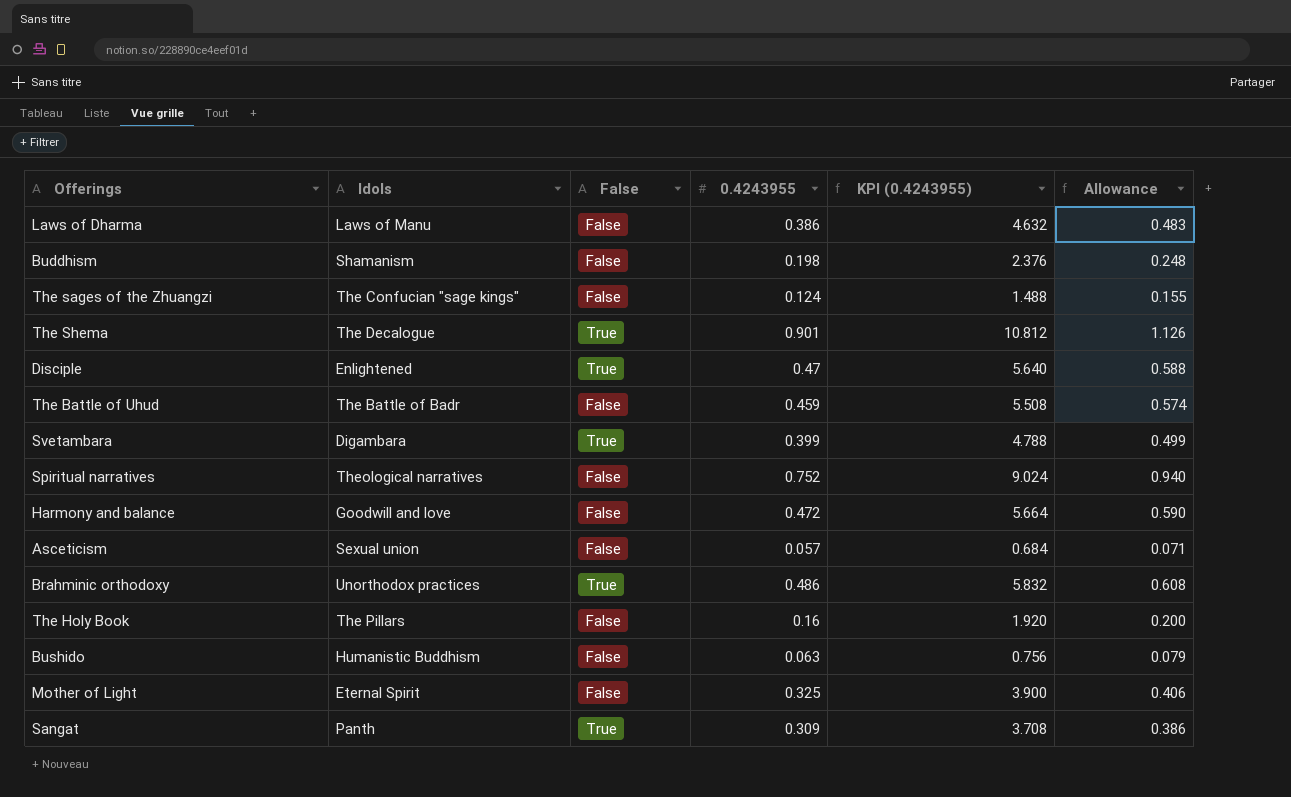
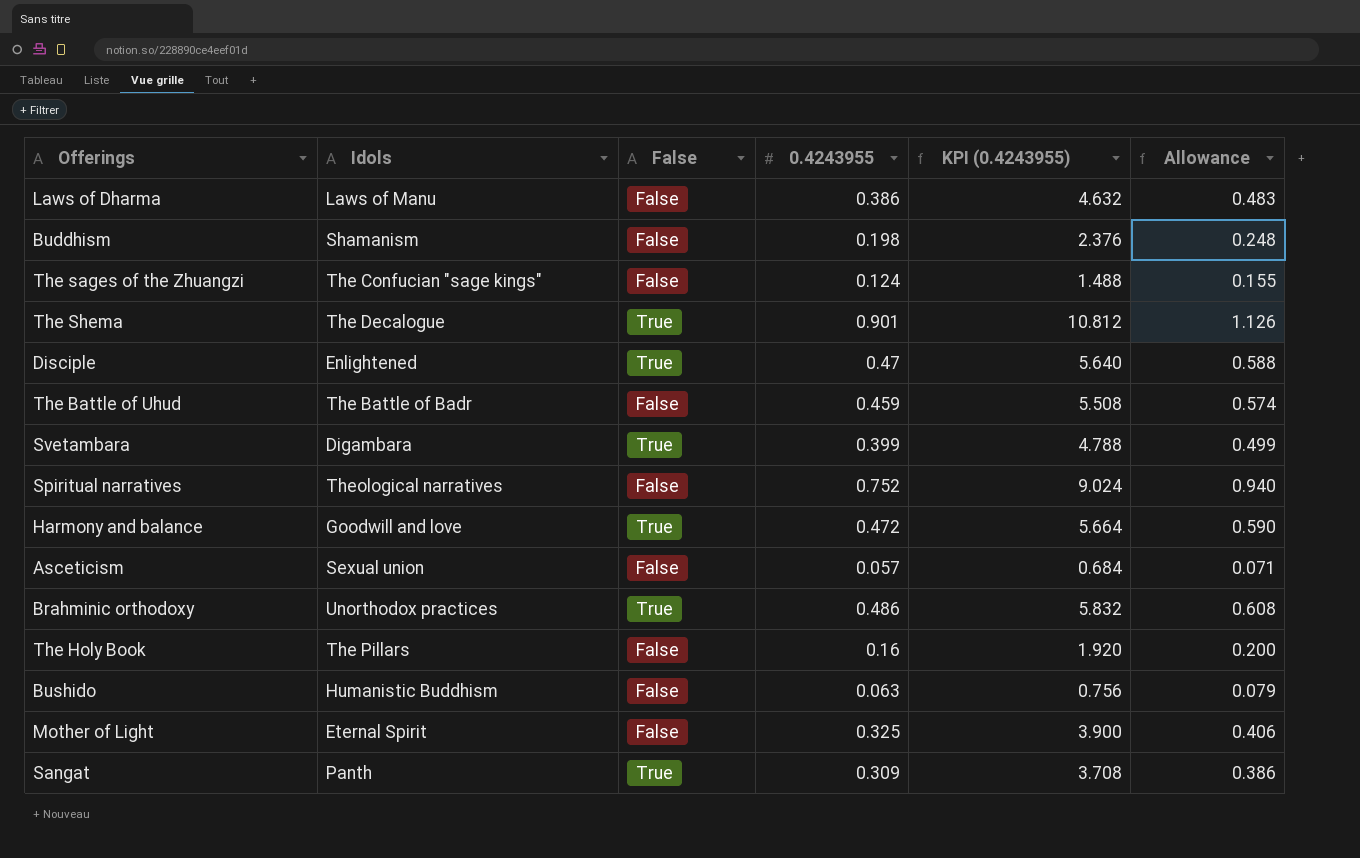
Harmony and balance | False: False -> True

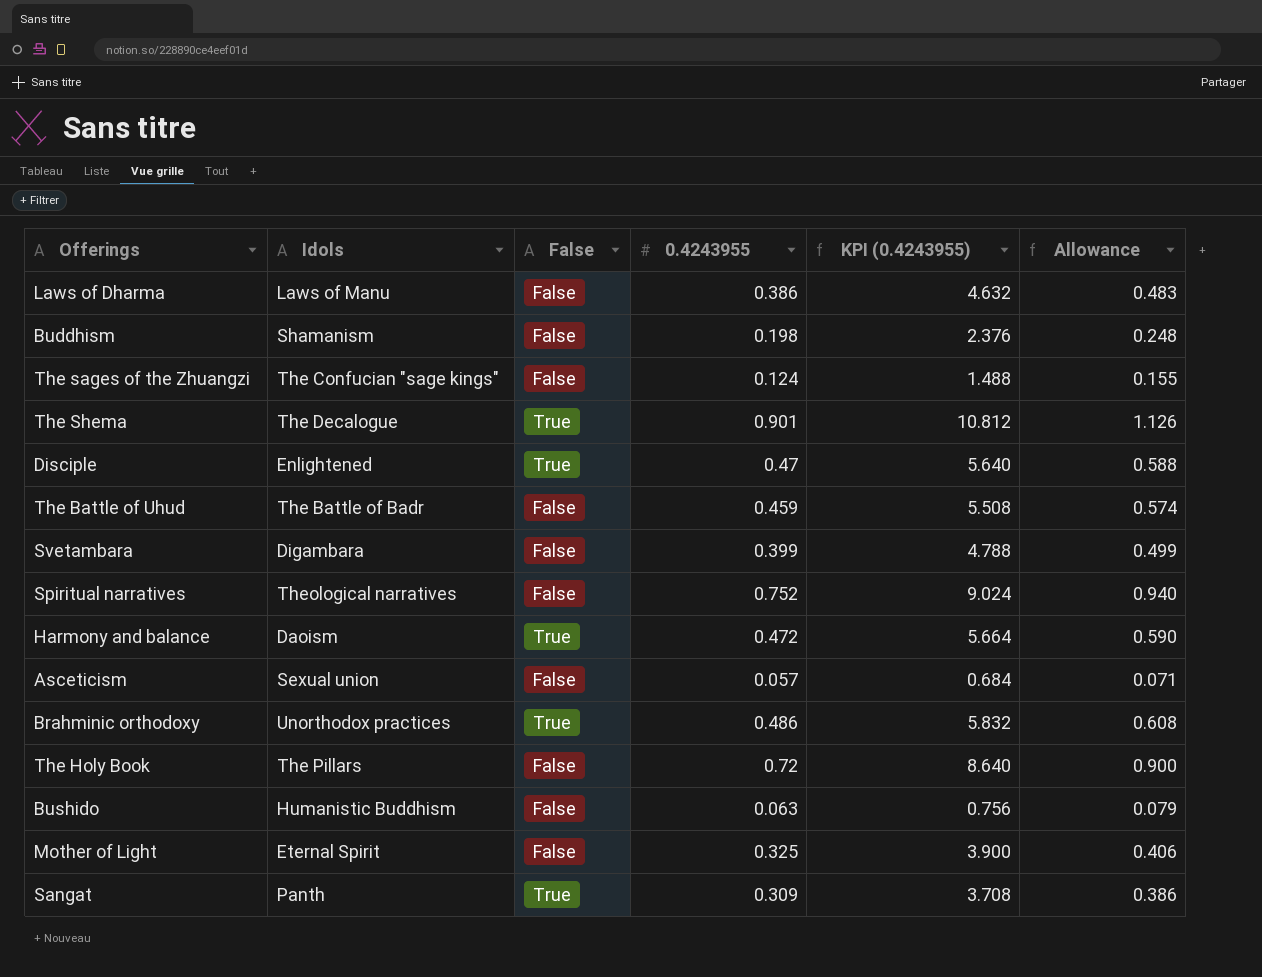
Svetambara | False: True -> False
Harmony and balance | Idols: Goodwill and love -> Daoism
The Holy Book | 0.4243955: 0.16 -> 0.72
The Holy Book | KPI (0.4243955): 1.920 -> 8.640
The Holy Book | Allowance: 0.200 -> 0.900

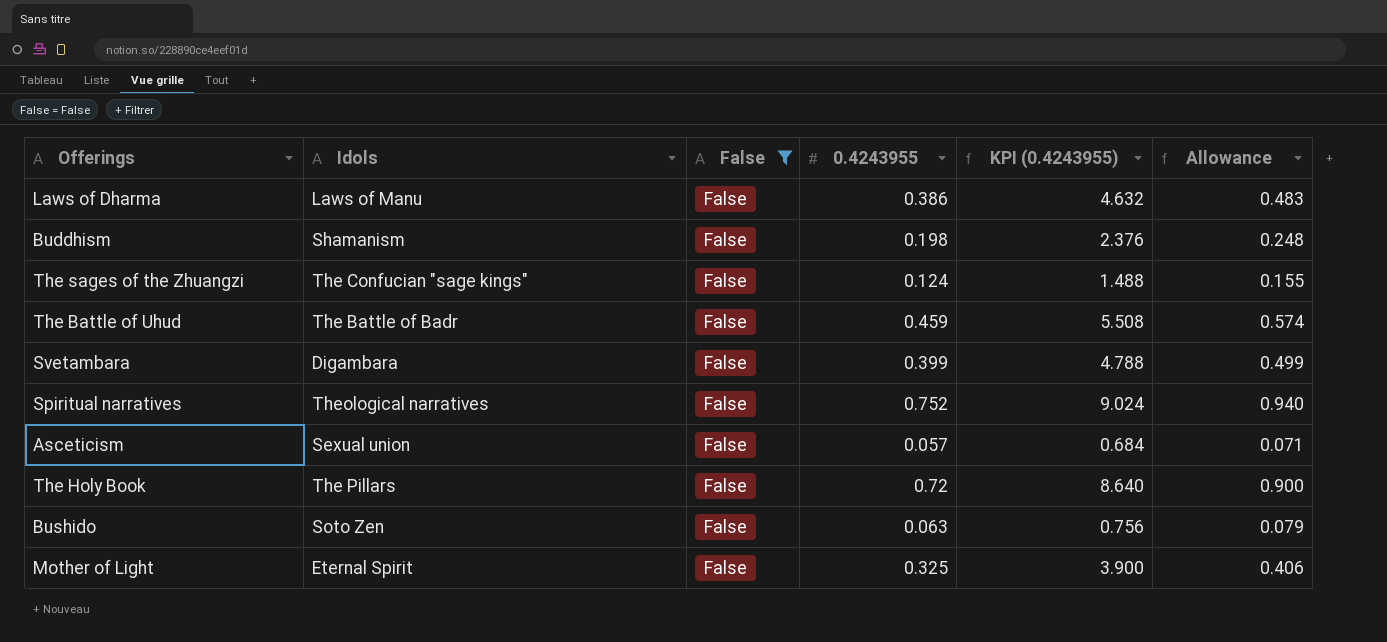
filter: none -> False = False
Bushido | Idols: Humanistic Buddhism -> Soto Zen

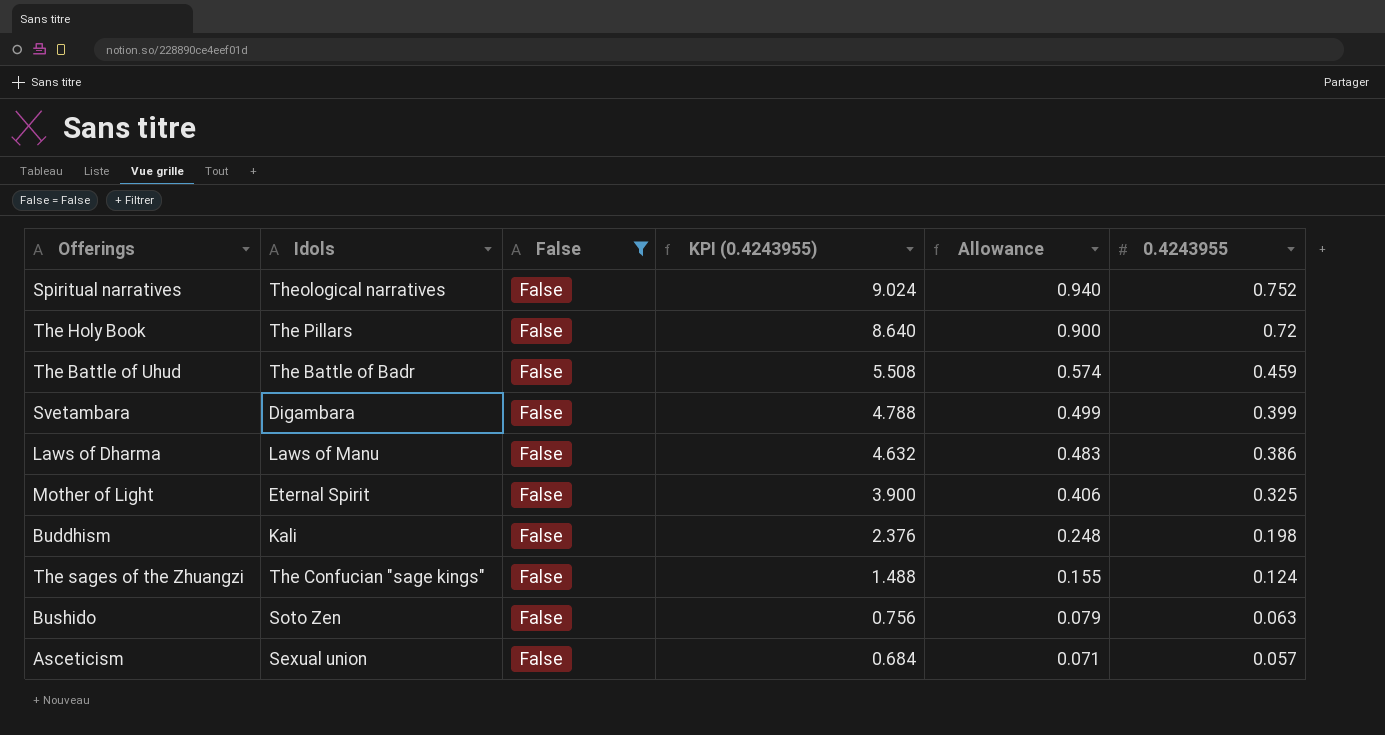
row order: none -> KPI (0.4243955) descending
column 0.4243955 | position: 4 -> 6
Buddhism | Idols: Shamanism -> Kali

